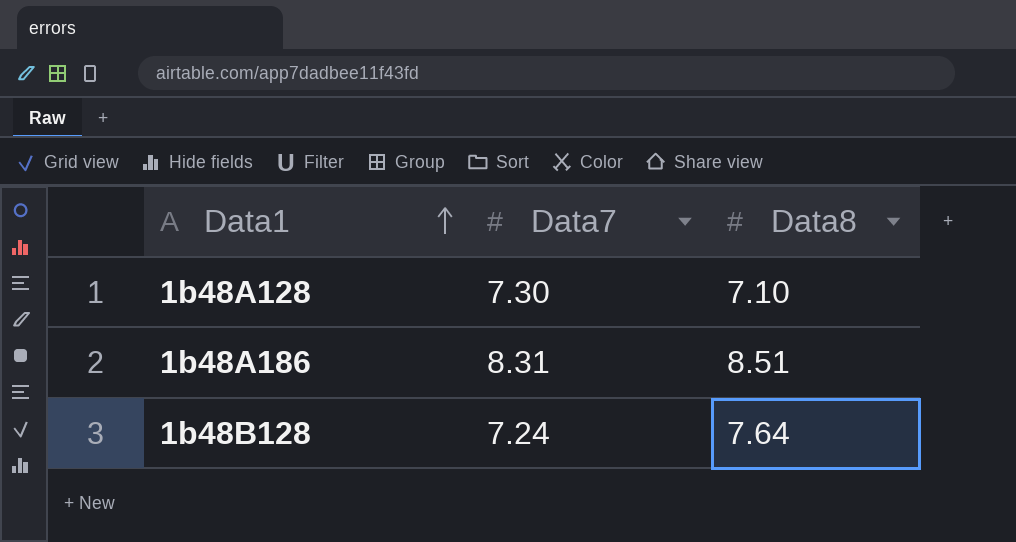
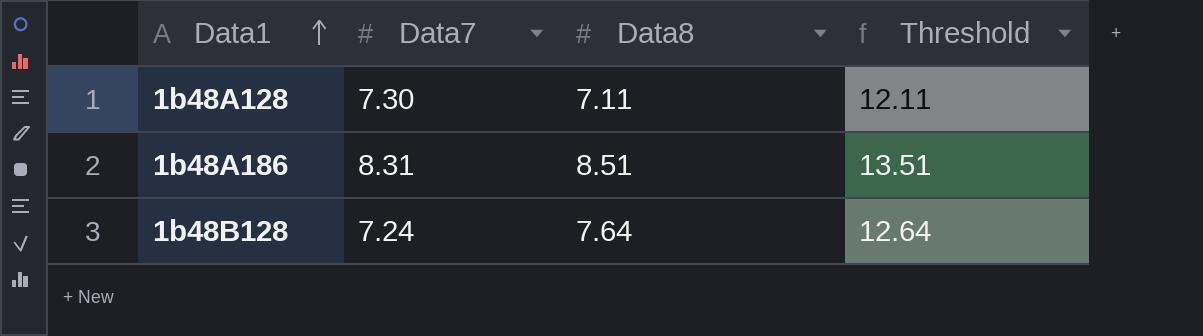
column Threshold | formula: none -> [Data8] + 5
1b48A128 | Data8: 7.10 -> 7.11

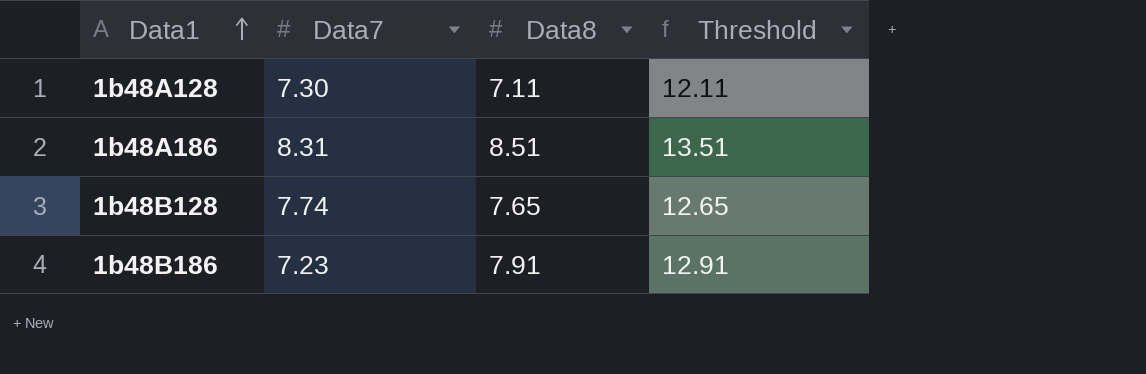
1b48B128 | Data7: 7.24 -> 7.74
1b48B128 | Data8: 7.64 -> 7.65
1b48B128 | Threshold: 12.64 -> 12.65
row 1b48B186: none -> 7.23 | 7.91 | 12.91

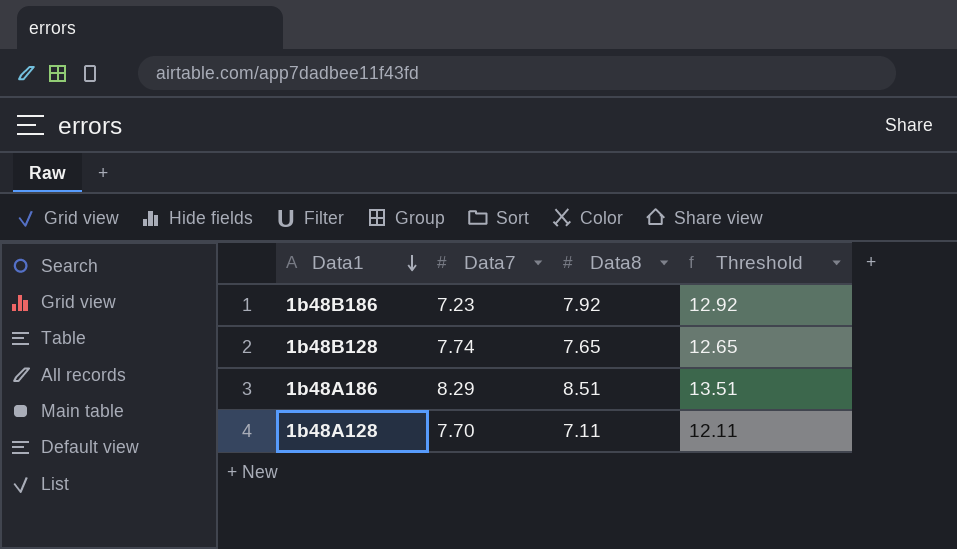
row order: Data1 ascending -> Data1 descending
1b48B186 | Data8: 7.91 -> 7.92
1b48B186 | Threshold: 12.91 -> 12.92
1b48A186 | Data7: 8.31 -> 8.29
1b48A128 | Data7: 7.30 -> 7.70

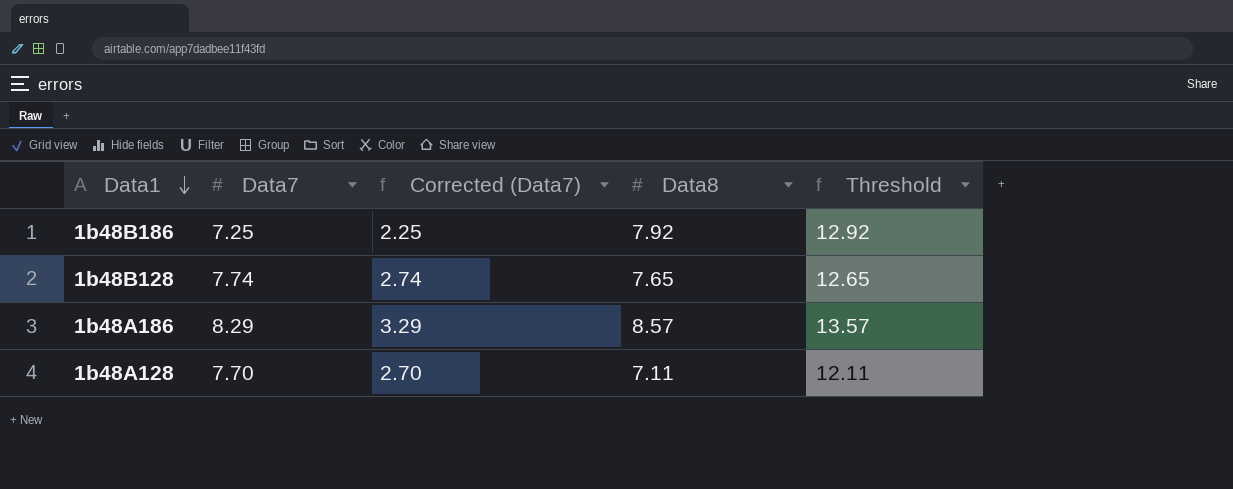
column Corrected (Data7) | formula: none -> [Data7] - 5
1b48B186 | Data7: 7.23 -> 7.25
1b48A186 | Data8: 8.51 -> 8.57
1b48A186 | Threshold: 13.51 -> 13.57

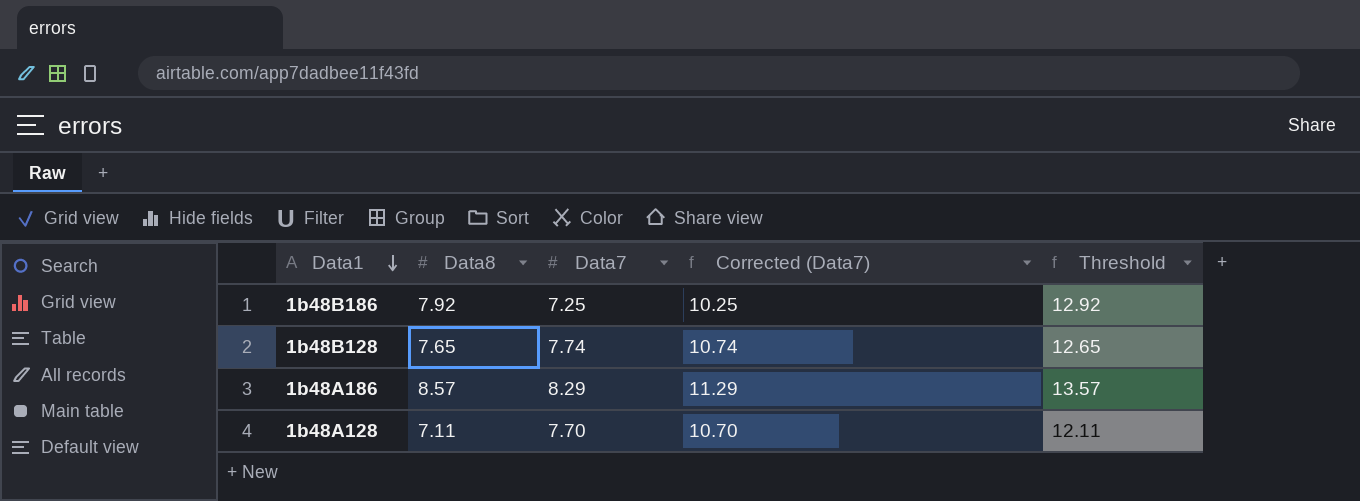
column Data8 | position: 4 -> 2
column Corrected (Data7) | formula: [Data7] - 5 -> [Data7] + 3

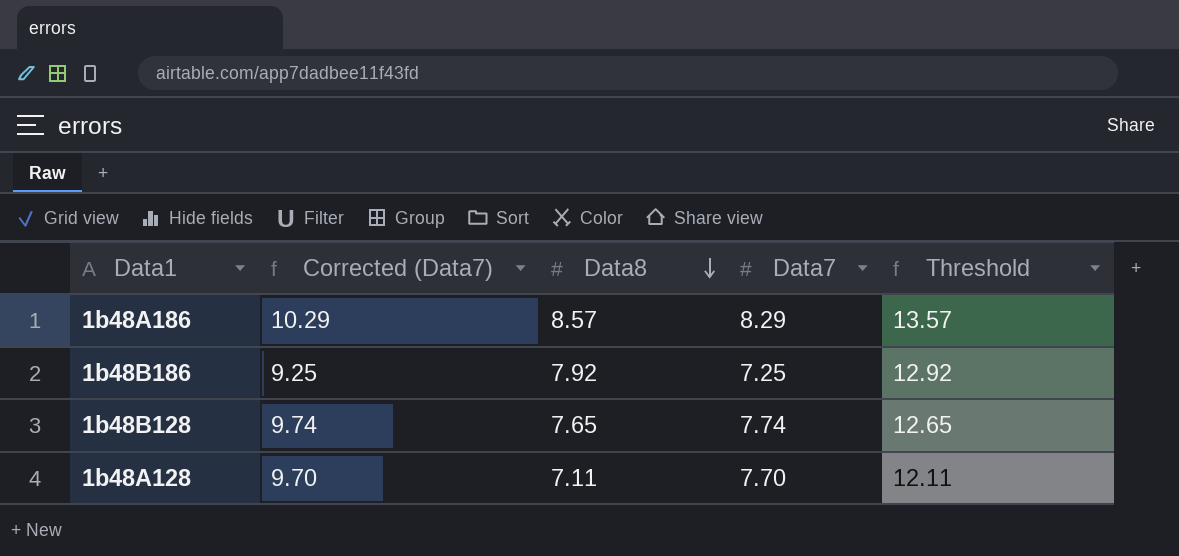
row order: Data1 descending -> Data8 descending
column Corrected (Data7) | formula: [Data7] + 3 -> [Data7] + 2
column Corrected (Data7) | position: 4 -> 2

